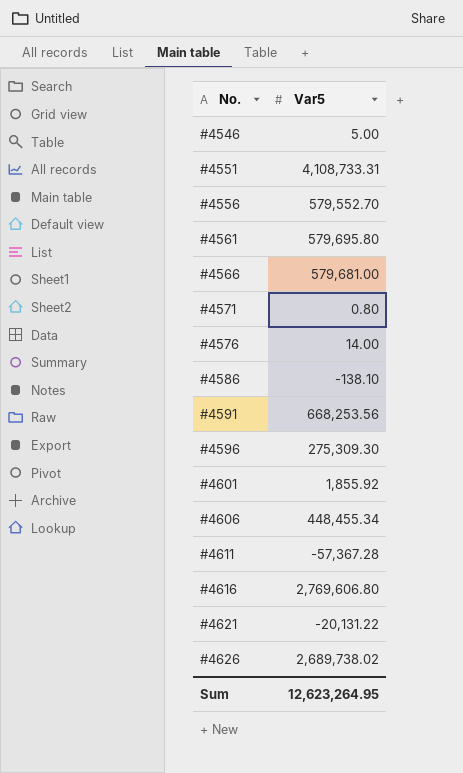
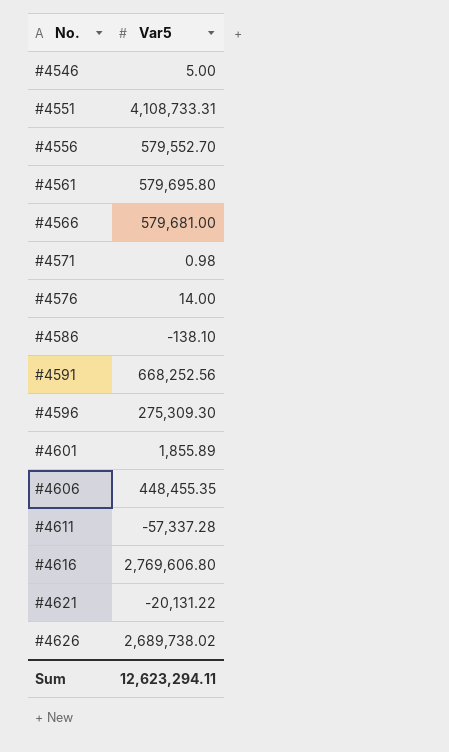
#4571 | Var5: 0.80 -> 0.98
#4591 | Var5: 668,253.56 -> 668,252.56
#4601 | Var5: 1,855.92 -> 1,855.89
#4606 | Var5: 448,455.34 -> 448,455.35
#4611 | Var5: -57,367.28 -> -57,337.28
Sum | Var5: 12,623,264.95 -> 12,623,294.11

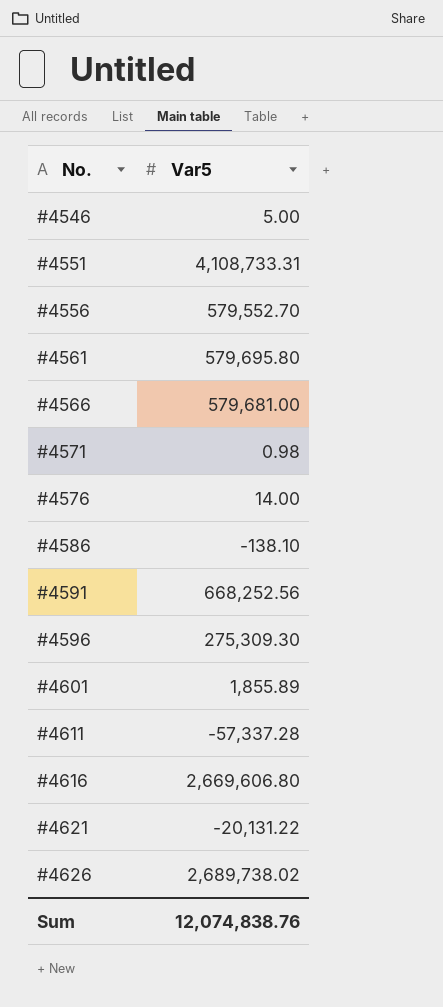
row #4606: 448,455.35 -> none
#4616 | Var5: 2,769,606.80 -> 2,669,606.80
Sum | Var5: 12,623,294.11 -> 12,074,838.76

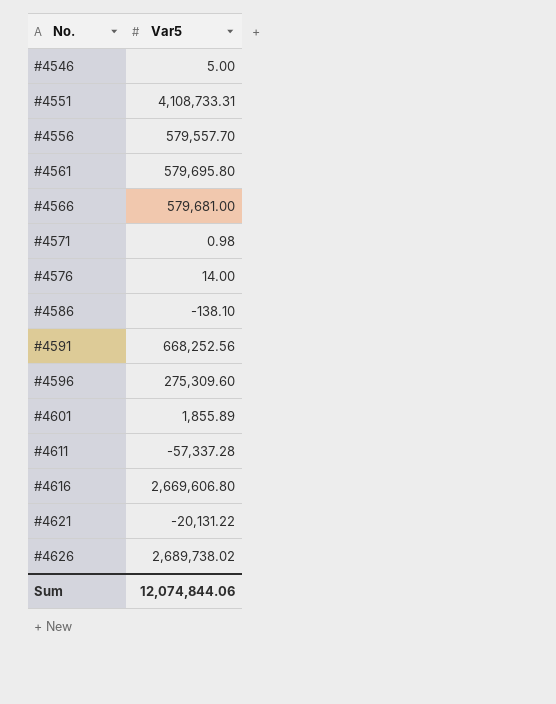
#4556 | Var5: 579,552.70 -> 579,557.70
#4596 | Var5: 275,309.30 -> 275,309.60
Sum | Var5: 12,074,838.76 -> 12,074,844.06

